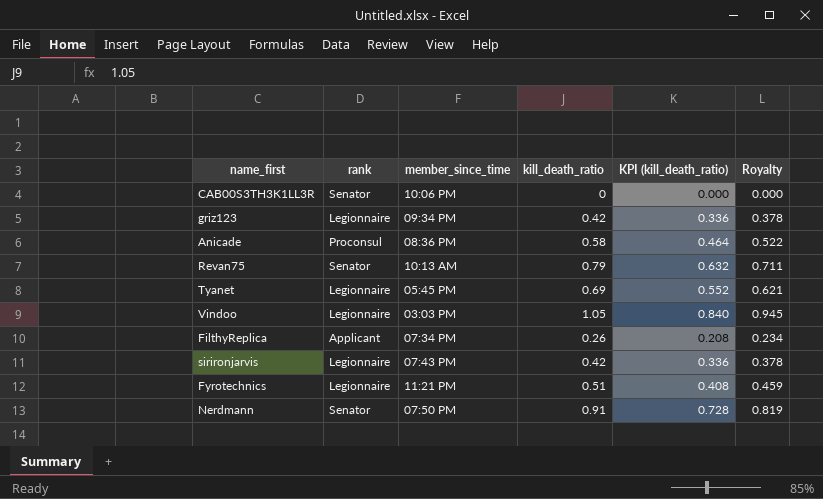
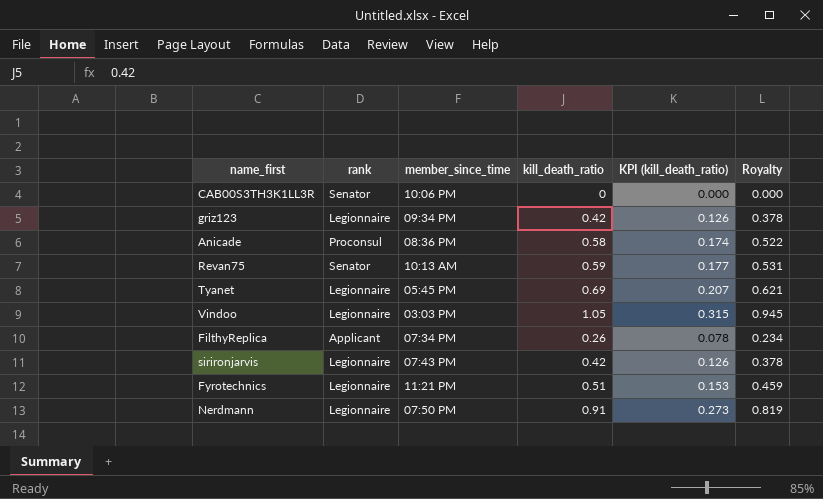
column KPI (kill_death_ratio) | formula: [kill_death_ratio] * 0.8 -> [kill_death_ratio] * 0.3
Revan75 | kill_death_ratio: 0.79 -> 0.59
Revan75 | Royalty: 0.711 -> 0.531
Nerdmann | rank: Senator -> Legionnaire

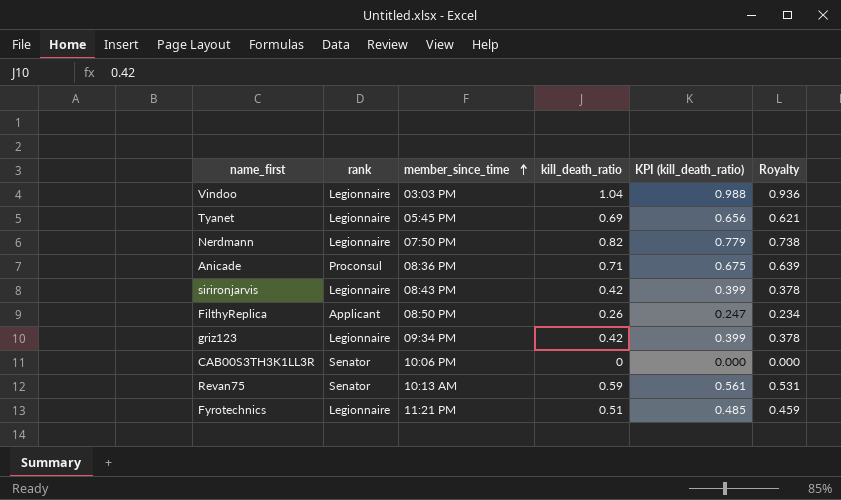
row order: none -> member_since_time ascending
column KPI (kill_death_ratio) | formula: [kill_death_ratio] * 0.3 -> [kill_death_ratio] * 0.95
Vindoo | kill_death_ratio: 1.05 -> 1.04
Vindoo | Royalty: 0.945 -> 0.936
Nerdmann | kill_death_ratio: 0.91 -> 0.82
Nerdmann | Royalty: 0.819 -> 0.738
Anicade | kill_death_ratio: 0.58 -> 0.71
Anicade | Royalty: 0.522 -> 0.639
sirironjarvis | member_since_time: 07:43 PM -> 08:43 PM
FilthyReplica | member_since_time: 07:34 PM -> 08:50 PM

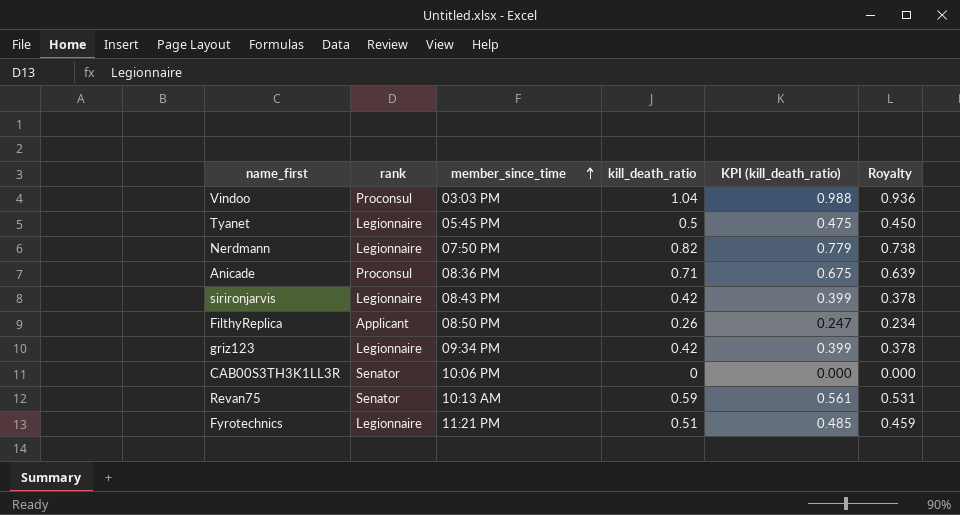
Vindoo | rank: Legionnaire -> Proconsul
Tyanet | kill_death_ratio: 0.69 -> 0.5
Tyanet | KPI (kill_death_ratio): 0.656 -> 0.475
Tyanet | Royalty: 0.621 -> 0.450

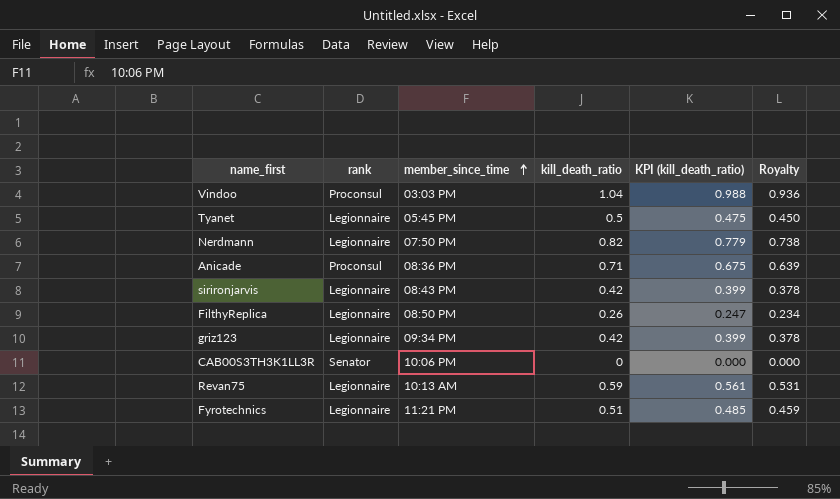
FilthyReplica | rank: Applicant -> Legionnaire
Revan75 | rank: Senator -> Legionnaire

